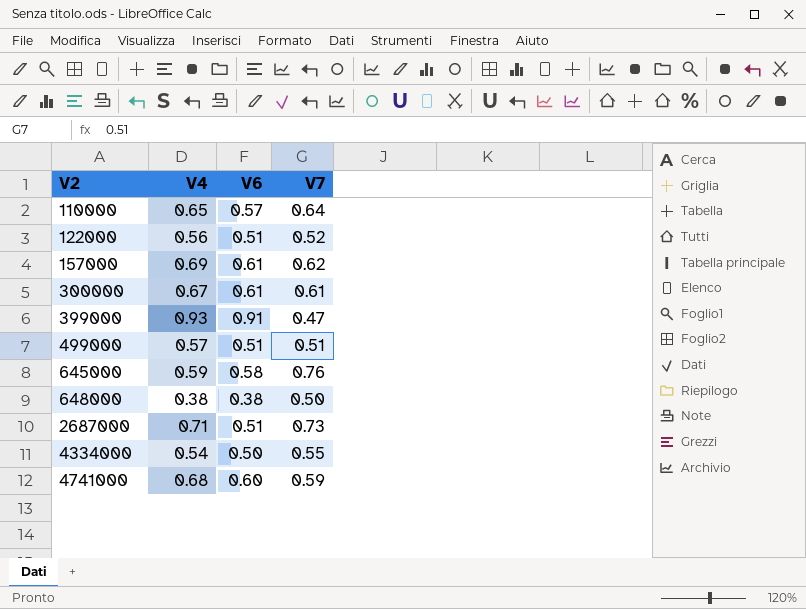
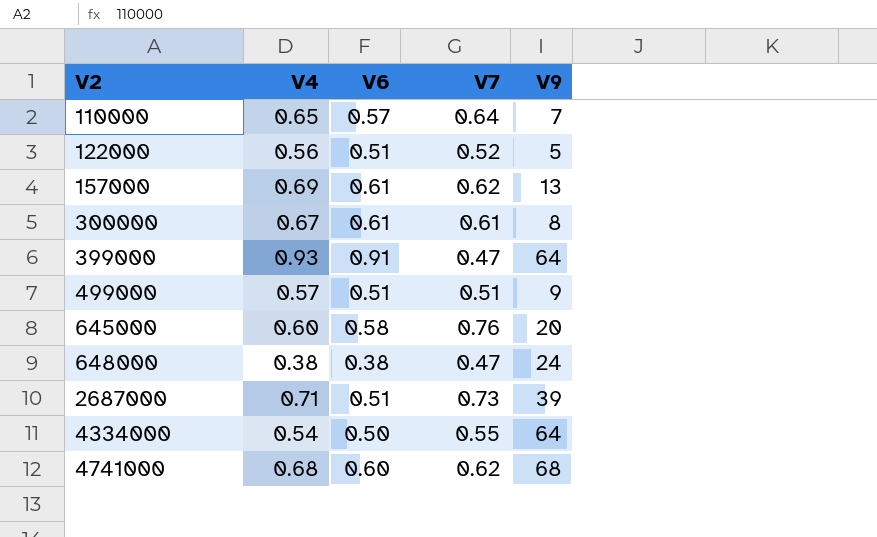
column V9 | position: none -> 5
645000 | V4: 0.59 -> 0.60
648000 | V7: 0.50 -> 0.47
4741000 | V7: 0.59 -> 0.62

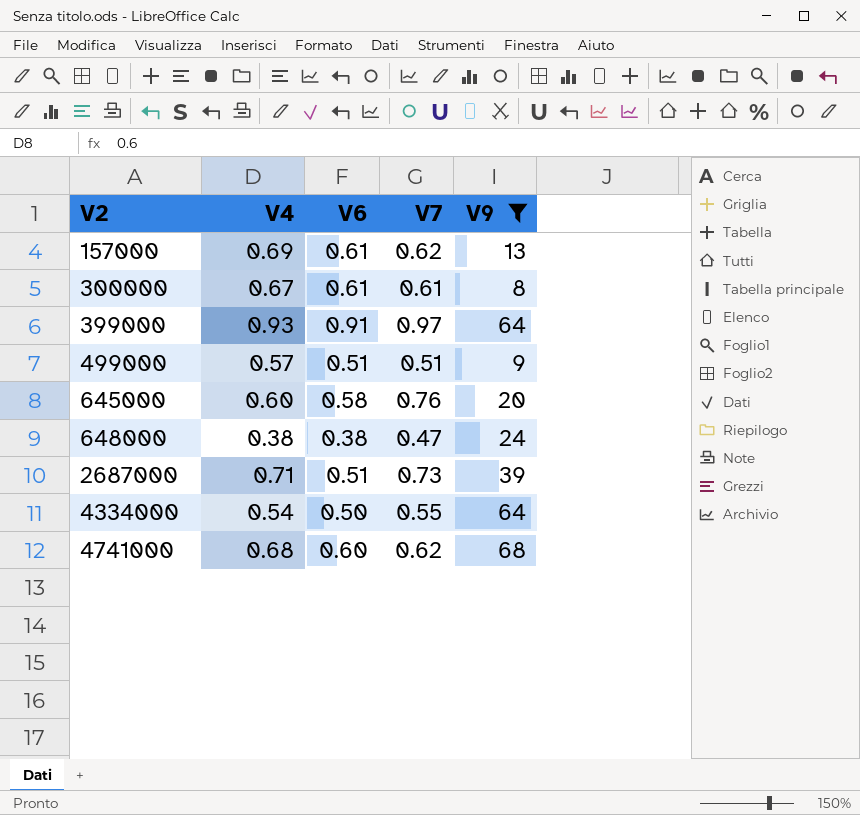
filter: none -> V9 >= 8
399000 | V7: 0.47 -> 0.97

